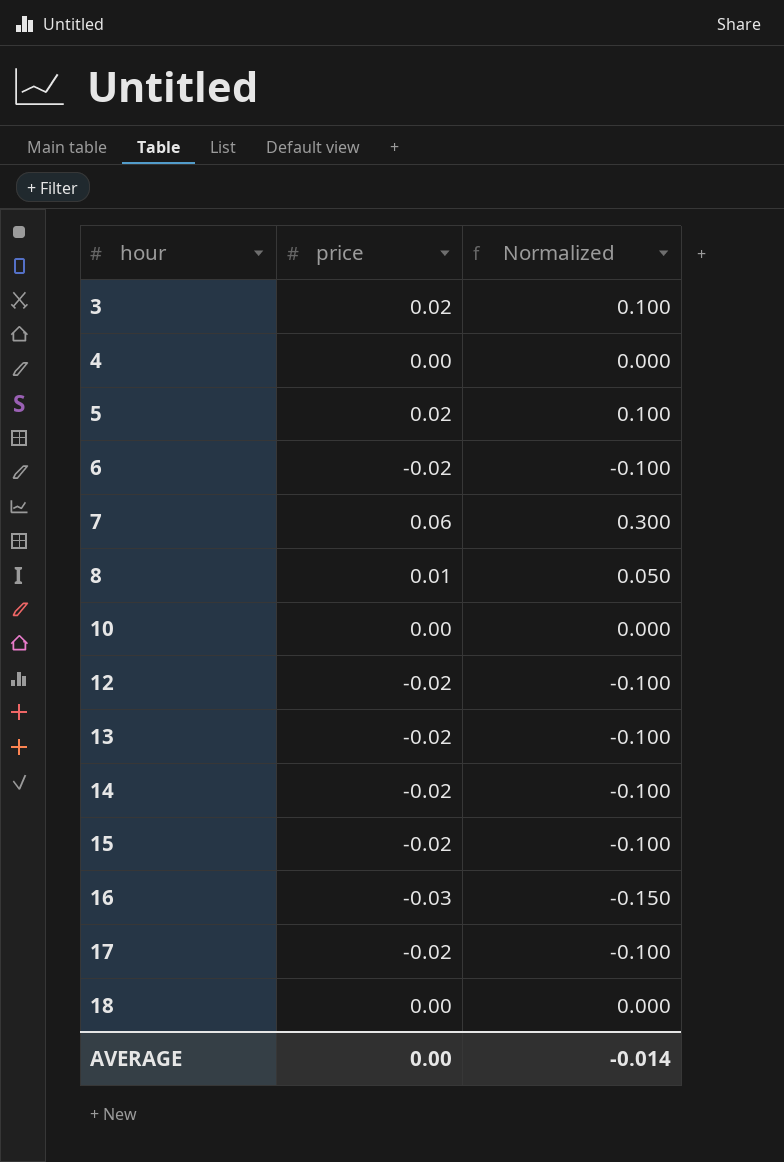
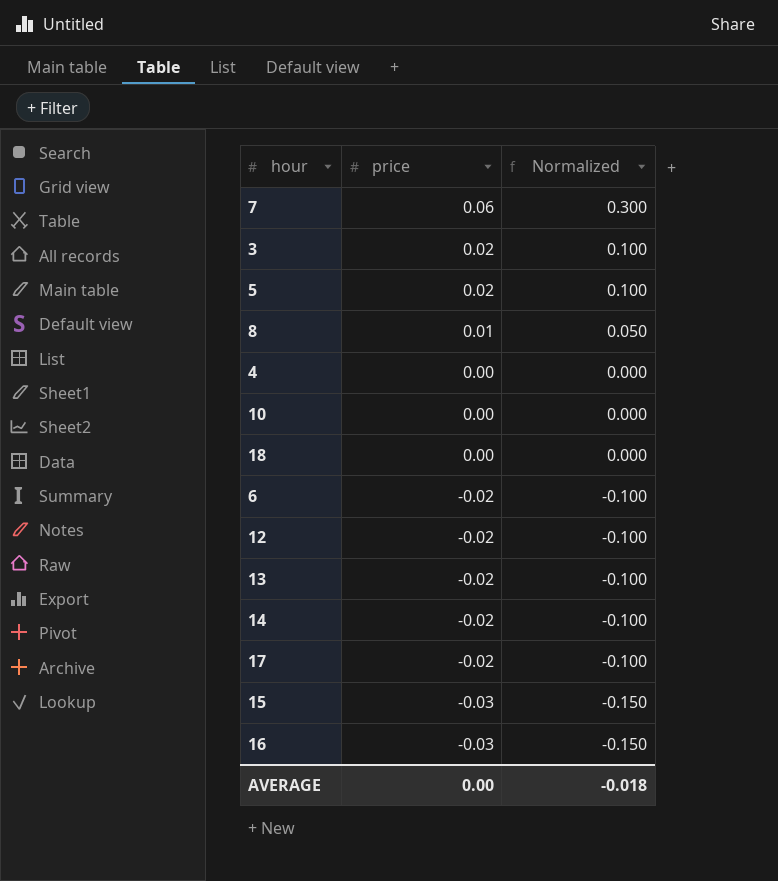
row order: hour ascending -> price descending
15 | price: -0.02 -> -0.03
15 | Normalized: -0.100 -> -0.150
AVERAGE | Normalized: -0.014 -> -0.018

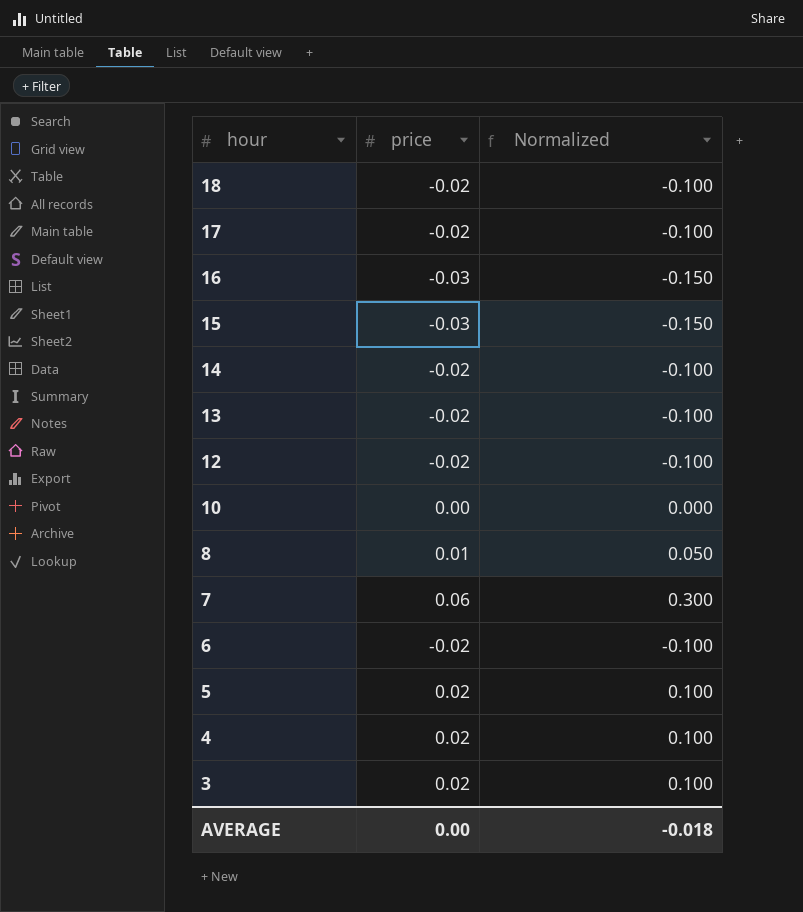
row order: price descending -> hour descending
18 | price: 0.00 -> -0.02
18 | Normalized: 0.000 -> -0.100
4 | price: 0.00 -> 0.02
4 | Normalized: 0.000 -> 0.100

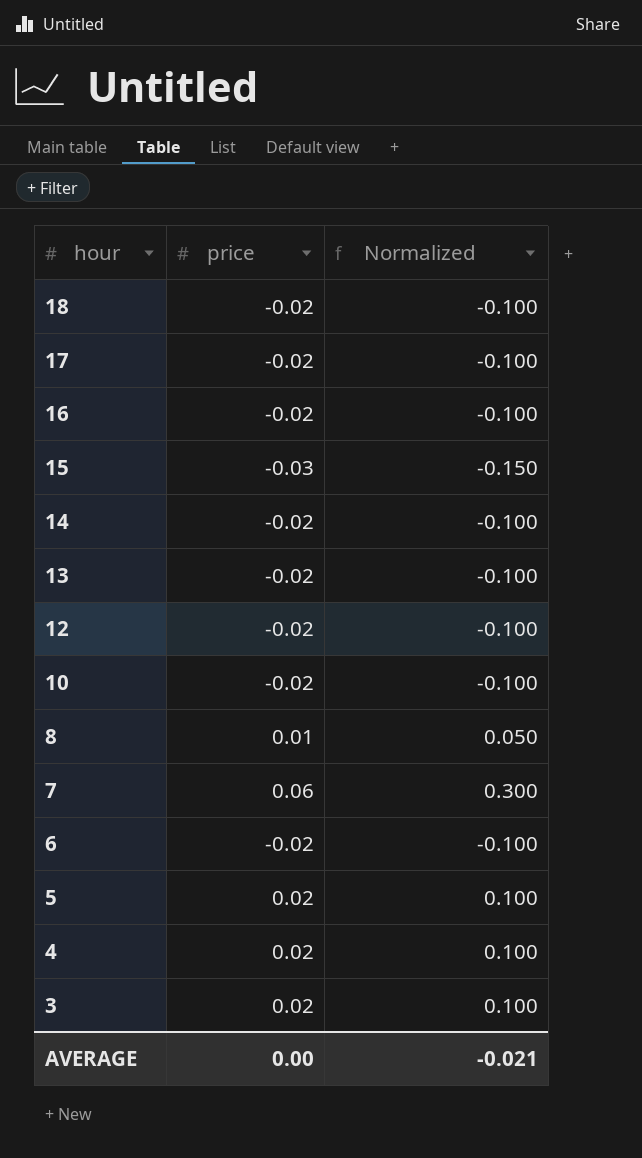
16 | price: -0.03 -> -0.02
16 | Normalized: -0.150 -> -0.100
10 | price: 0.00 -> -0.02
10 | Normalized: 0.000 -> -0.100
AVERAGE | Normalized: -0.018 -> -0.021

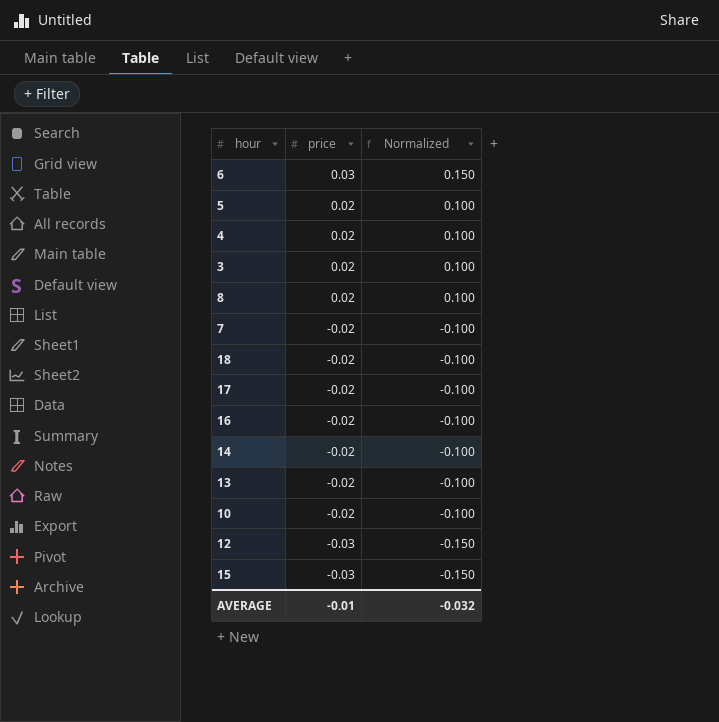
row order: hour descending -> price descending
6 | price: -0.02 -> 0.03
6 | Normalized: -0.100 -> 0.150
8 | price: 0.01 -> 0.02
8 | Normalized: 0.050 -> 0.100
7 | price: 0.06 -> -0.02
7 | Normalized: 0.300 -> -0.100
12 | price: -0.02 -> -0.03
12 | Normalized: -0.100 -> -0.150
AVERAGE | price: 0.00 -> -0.01
AVERAGE | Normalized: -0.021 -> -0.032

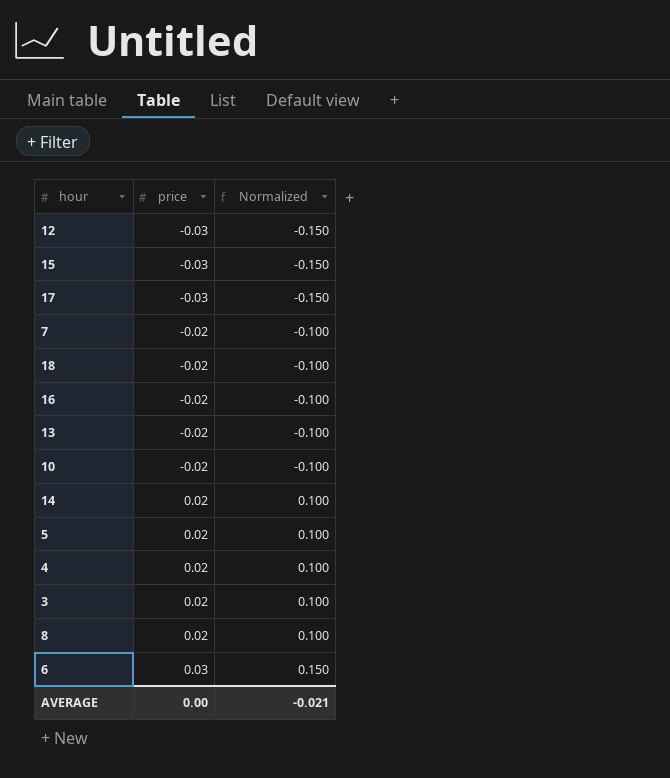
row order: price descending -> price ascending
17 | price: -0.02 -> -0.03
17 | Normalized: -0.100 -> -0.150
14 | price: -0.02 -> 0.02
14 | Normalized: -0.100 -> 0.100
AVERAGE | price: -0.01 -> 0.00
AVERAGE | Normalized: -0.032 -> -0.021

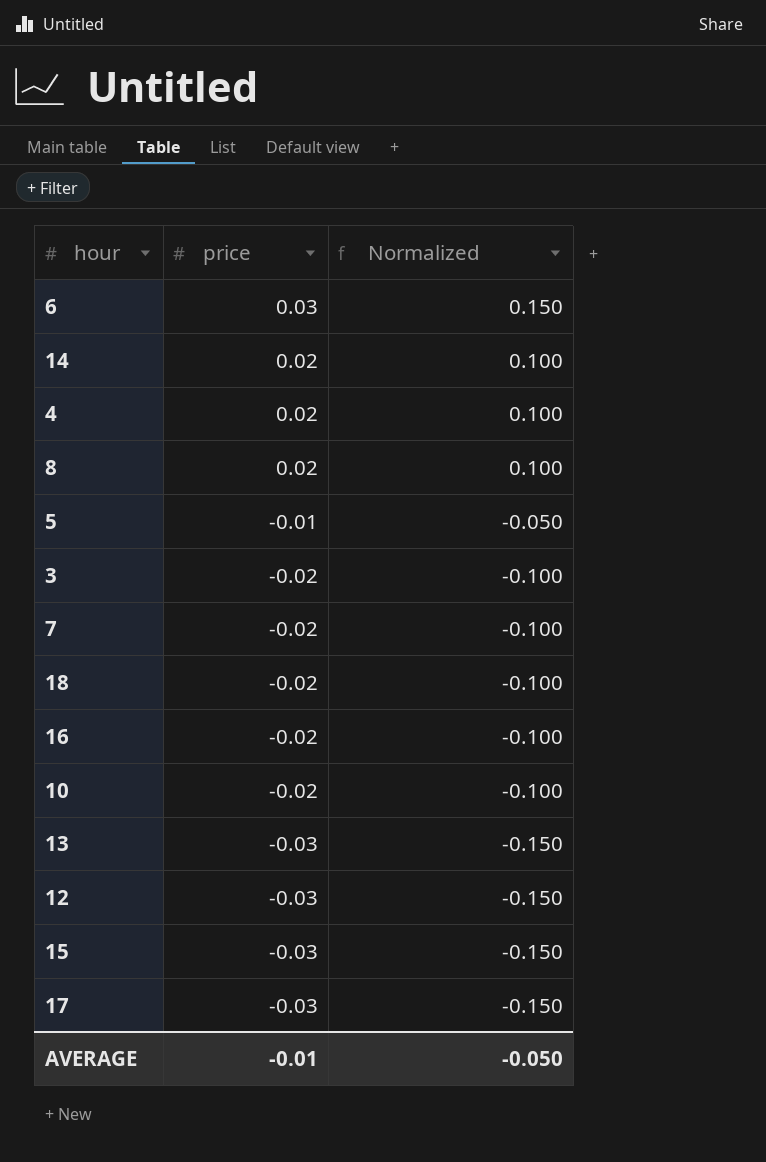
row order: price ascending -> price descending
5 | price: 0.02 -> -0.01
5 | Normalized: 0.100 -> -0.050
3 | price: 0.02 -> -0.02
3 | Normalized: 0.100 -> -0.100
13 | price: -0.02 -> -0.03
13 | Normalized: -0.100 -> -0.150
AVERAGE | price: 0.00 -> -0.01
AVERAGE | Normalized: -0.021 -> -0.050

